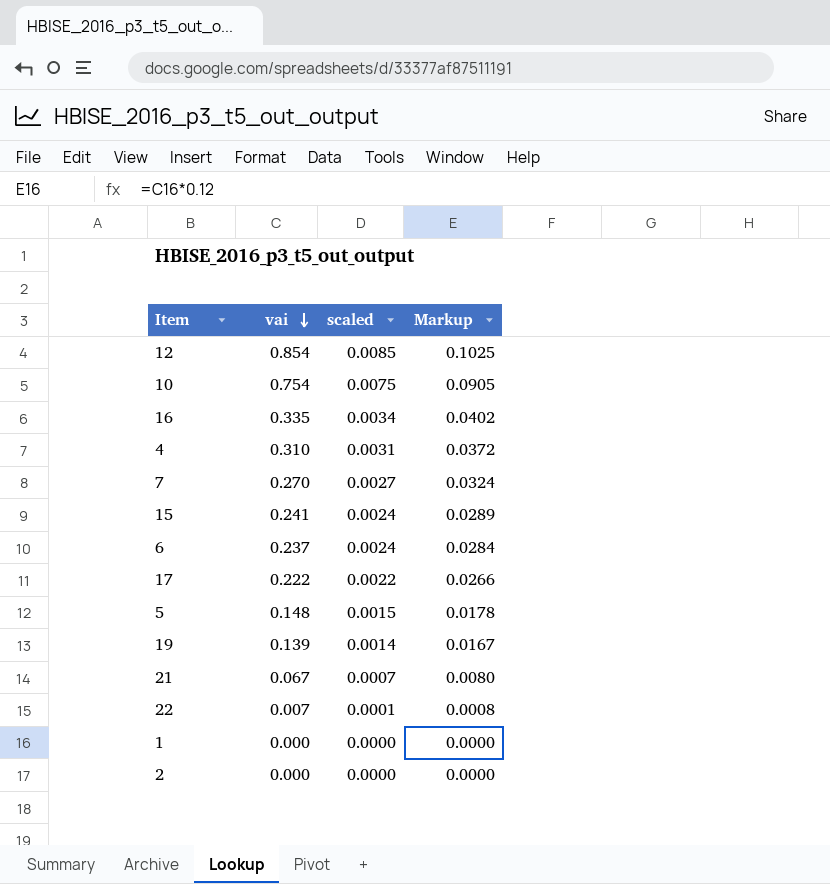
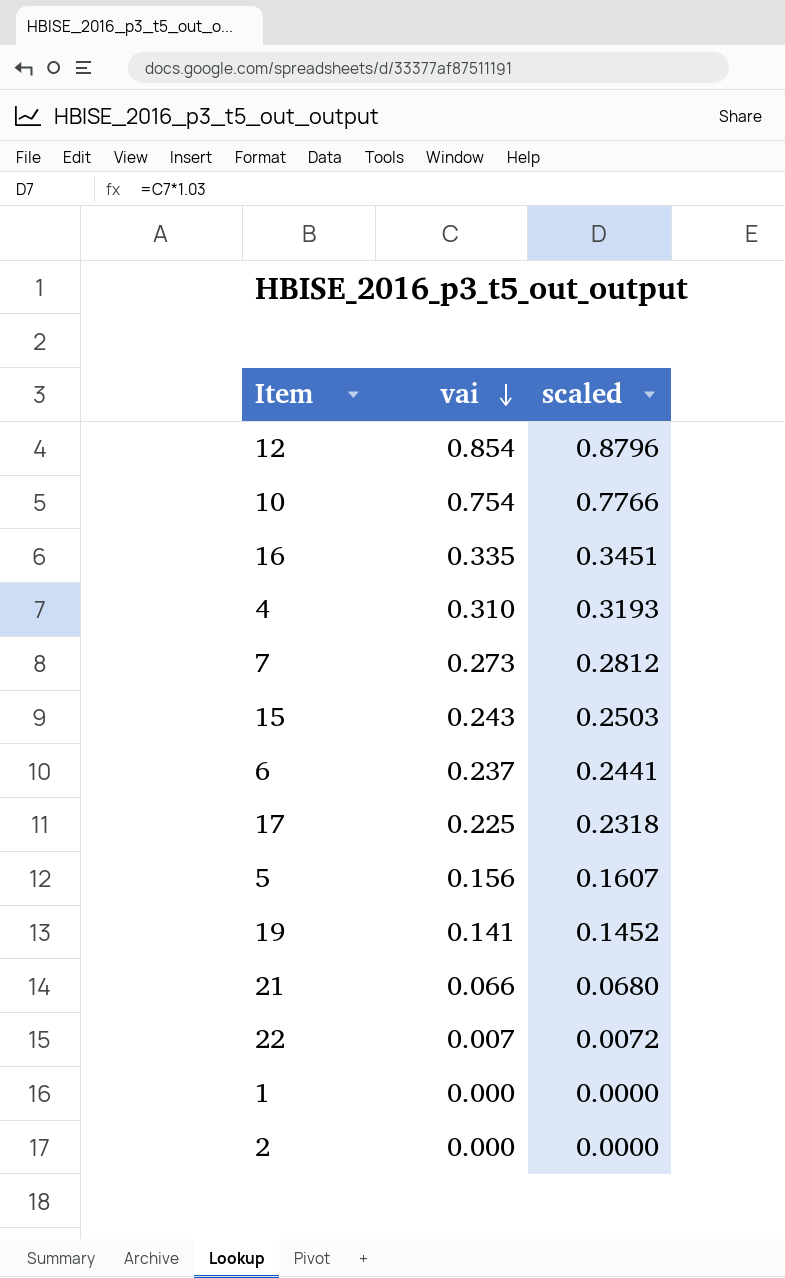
column Markup | formula: [vai] * 0.12 -> none
column scaled | formula: [vai] * 0.01 -> [vai] * 1.03
7 | vai: 0.270 -> 0.273
15 | vai: 0.241 -> 0.243
17 | vai: 0.222 -> 0.225
5 | vai: 0.148 -> 0.156
19 | vai: 0.139 -> 0.141
21 | vai: 0.067 -> 0.066

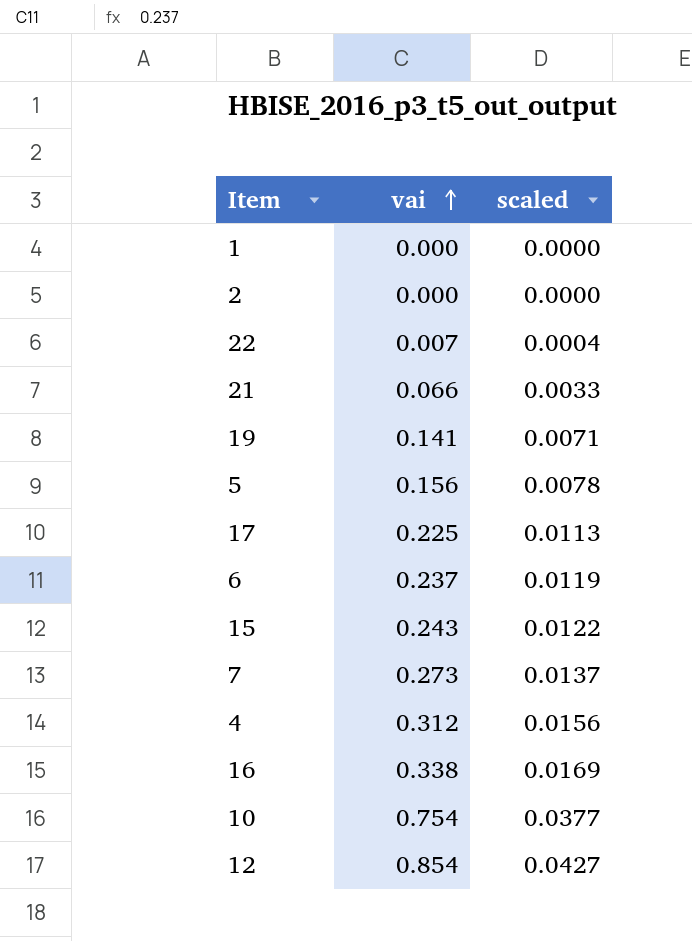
row order: vai descending -> vai ascending
column scaled | formula: [vai] * 1.03 -> [vai] * 0.05
4 | vai: 0.310 -> 0.312
16 | vai: 0.335 -> 0.338

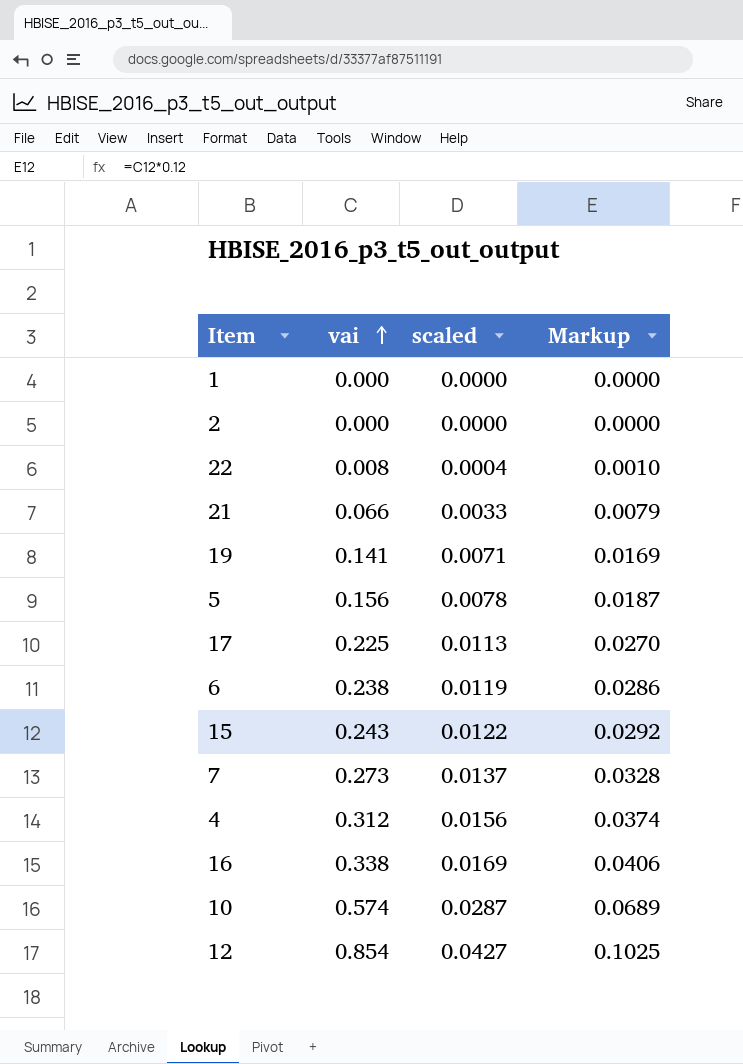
column Markup | formula: none -> [vai] * 0.12
22 | vai: 0.007 -> 0.008
6 | vai: 0.237 -> 0.238
10 | vai: 0.754 -> 0.574
10 | scaled: 0.0377 -> 0.0287

